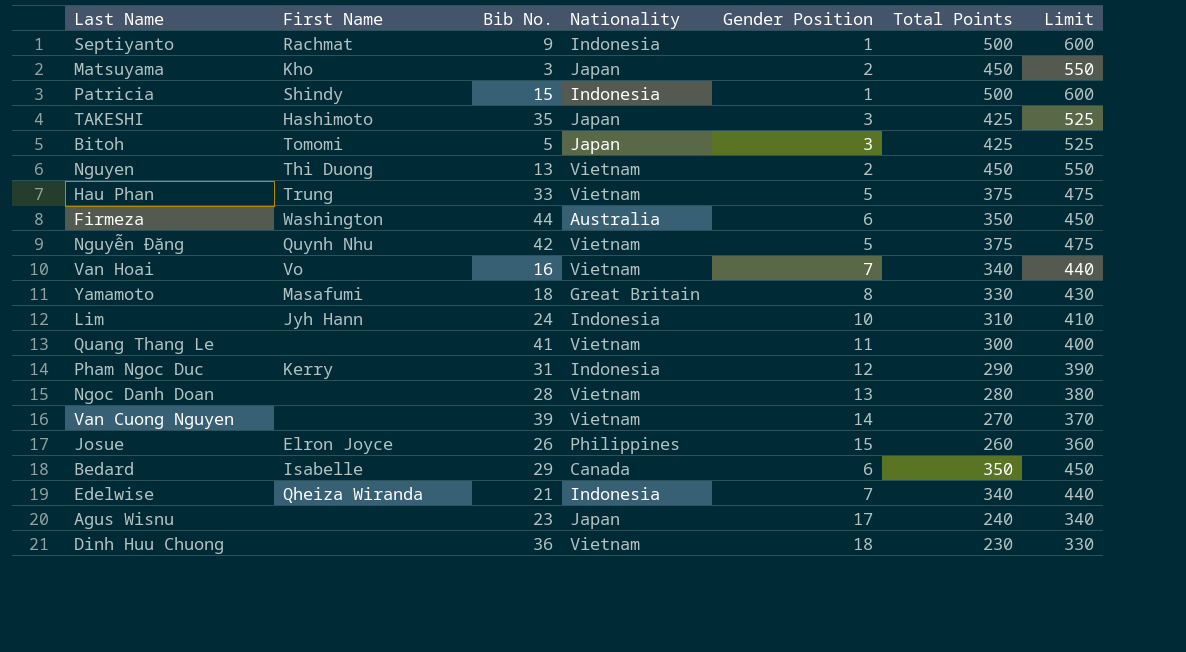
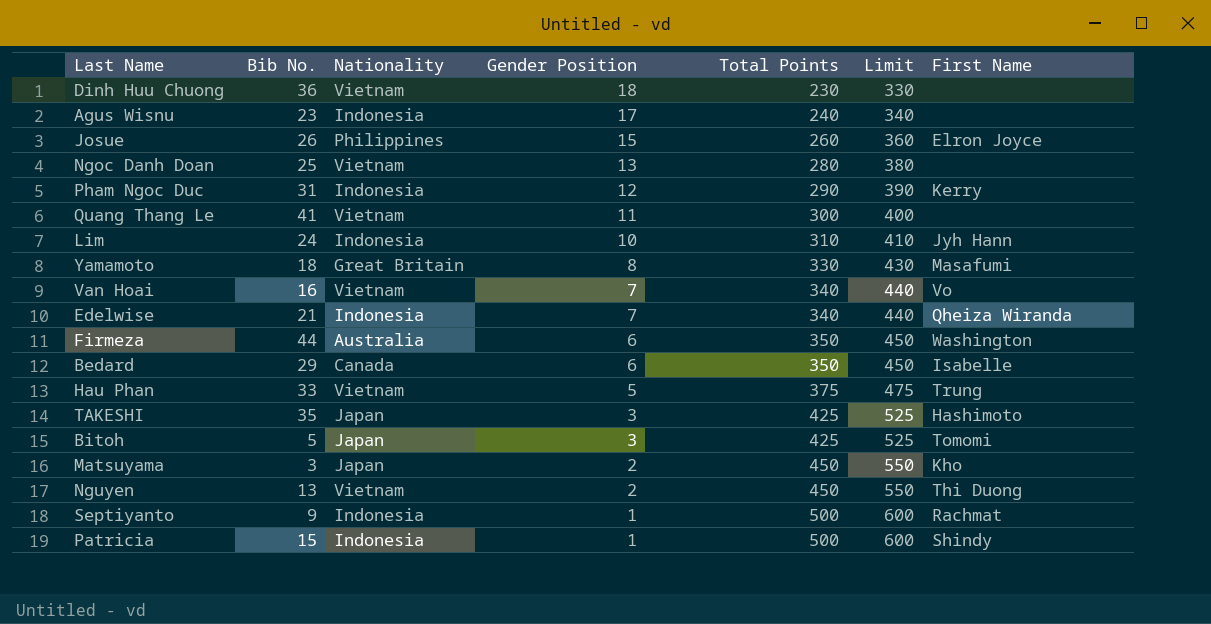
row order: none -> Gender Position descending
column First Name | position: 2 -> 7
row Nguyễn Đặng: Quynh Nhu | 42 | Vietnam | 5 | 375 | 475 -> none
row Van Cuong Nguyen: none | 39 | Vietnam | 14 | 270 | 370 -> none
Agus Wisnu | Nationality: Japan -> Indonesia
Ngoc Danh Doan | Bib No.: 28 -> 25

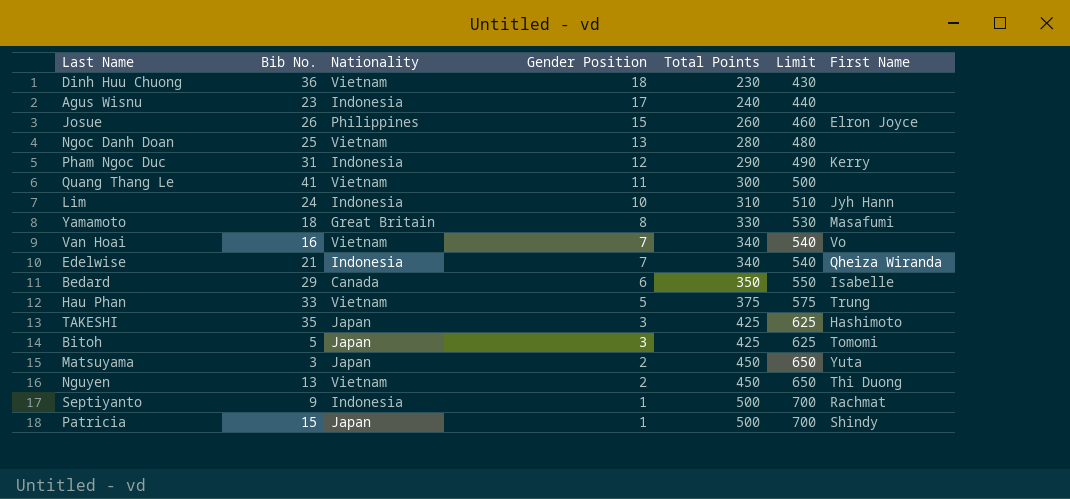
column Limit | formula: [Total Points] + 100 -> [Total Points] + 200
row Firmeza: 44 | Australia | 6 | 350 | 450 | Washington -> none
Matsuyama | First Name: Kho -> Yuta
Patricia | Nationality: Indonesia -> Japan

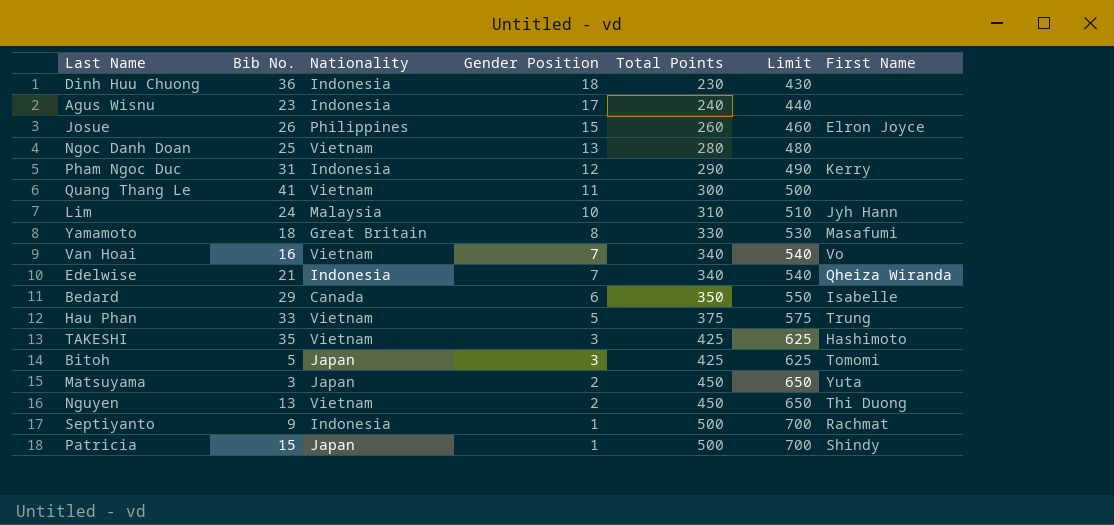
Dinh Huu Chuong | Nationality: Vietnam -> Indonesia
Lim | Nationality: Indonesia -> Malaysia
TAKESHI | Nationality: Japan -> Vietnam

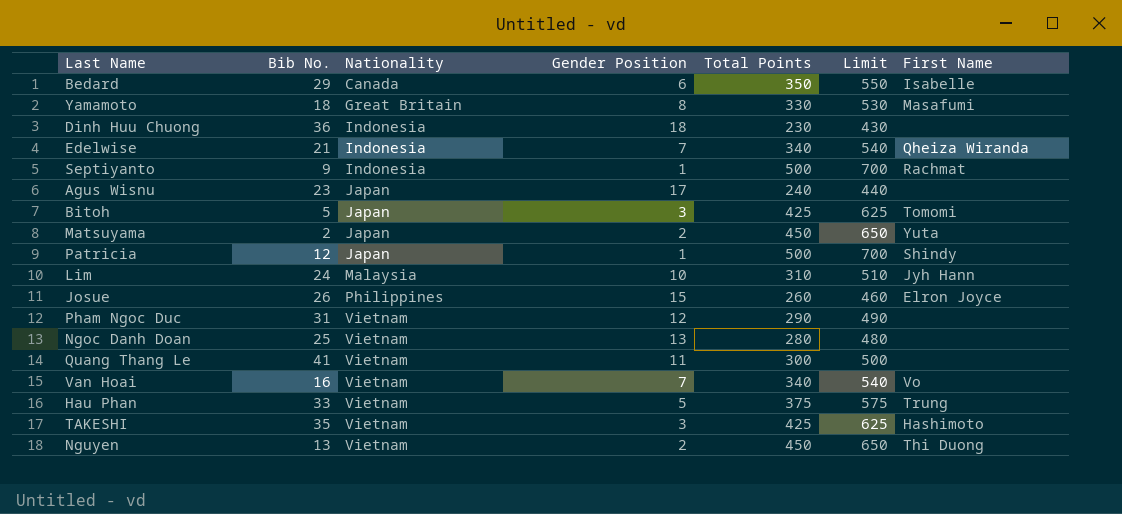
row order: Gender Position descending -> Nationality ascending
Agus Wisnu | Nationality: Indonesia -> Japan
Matsuyama | Bib No.: 3 -> 2
Patricia | Bib No.: 15 -> 12
Pham Ngoc Duc | Nationality: Indonesia -> Vietnam
Pham Ngoc Duc | First Name: Kerry -> none

